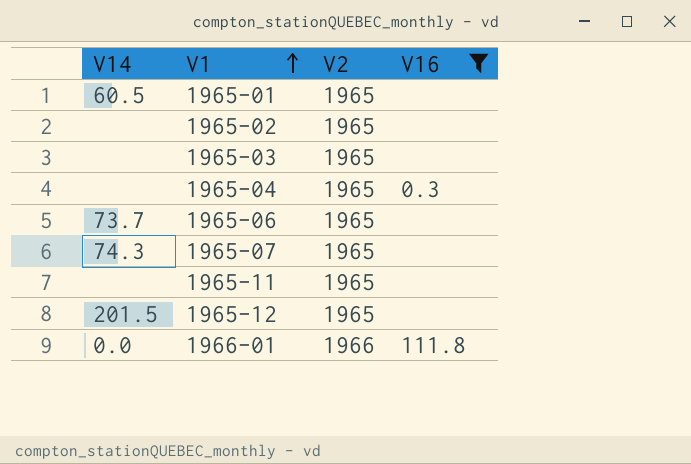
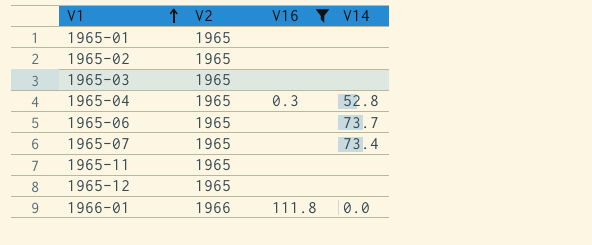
column V14 | position: 1 -> 4
1965-01 | V14: 60.5 -> none
1965-04 | V14: none -> 52.8
1965-07 | V14: 74.3 -> 73.4
1965-12 | V14: 201.5 -> none

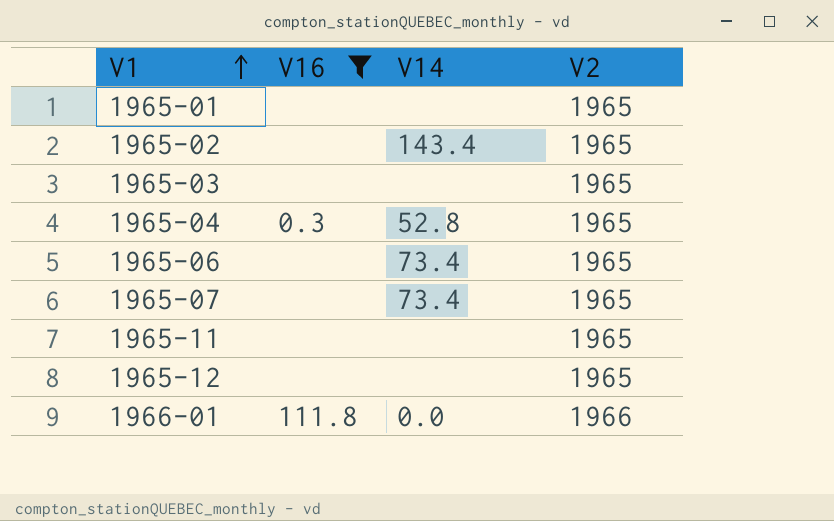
column V2 | position: 2 -> 4
1965-02 | V14: none -> 143.4
1965-06 | V14: 73.7 -> 73.4

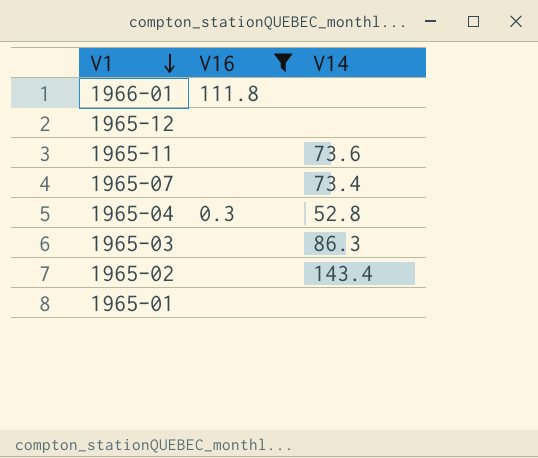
row order: V1 ascending -> V1 descending
column V2 | position: 4 -> none
row 1965-06: none | 73.4 | 1965 -> none
1966-01 | V14: 0.0 -> none
1965-11 | V14: none -> 73.6
1965-03 | V14: none -> 86.3

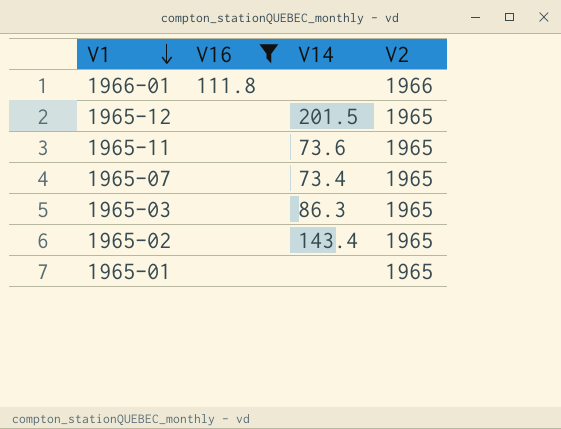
column V2 | position: none -> 4
row 1965-04: 0.3 | 52.8 -> none
1965-12 | V14: none -> 201.5

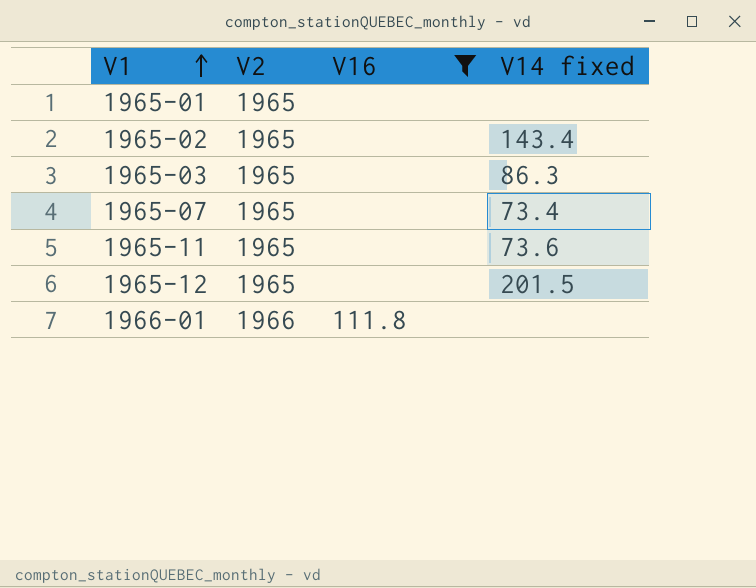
row order: V1 descending -> V1 ascending
column V2 | position: 4 -> 2
column name: V14 -> V14 fixed

